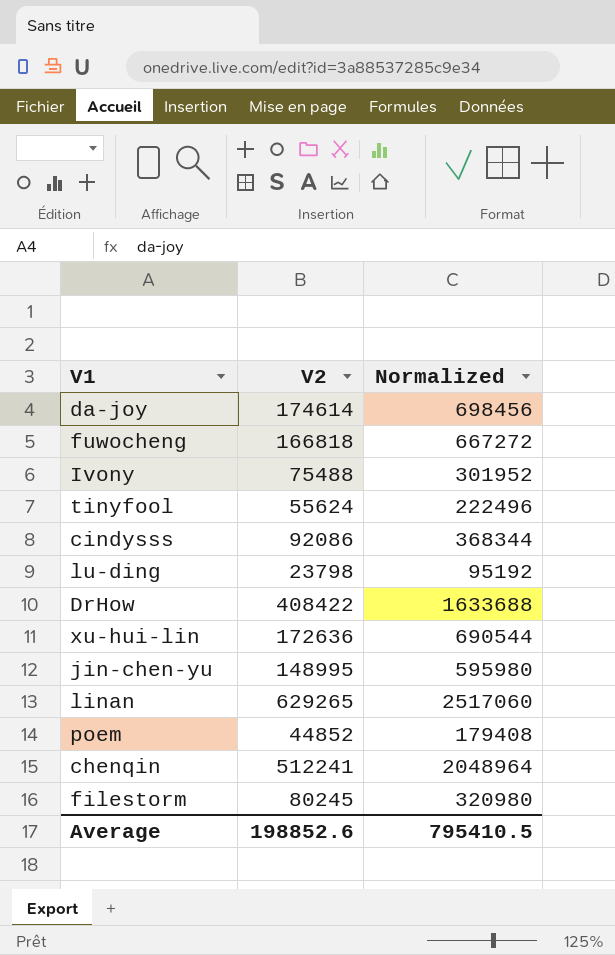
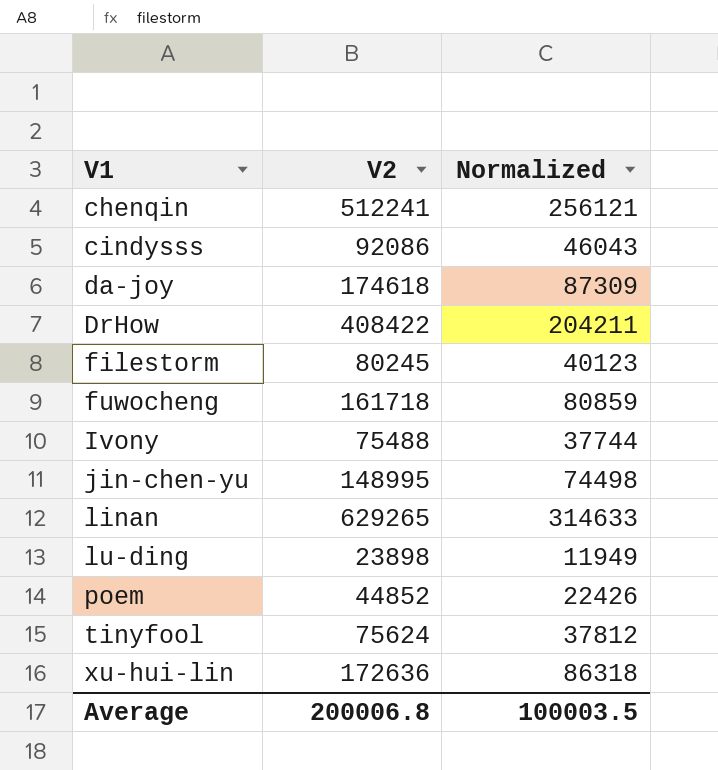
row order: none -> V1 ascending
column Normalized | formula: [V2] * 4 -> [V2] * 0.5
da-joy | V2: 174614 -> 174618
fuwocheng | V2: 166818 -> 161718
lu-ding | V2: 23798 -> 23898
tinyfool | V2: 55624 -> 75624
Average | V2: 198852.6 -> 200006.8
Average | Normalized: 795410.5 -> 100003.5

